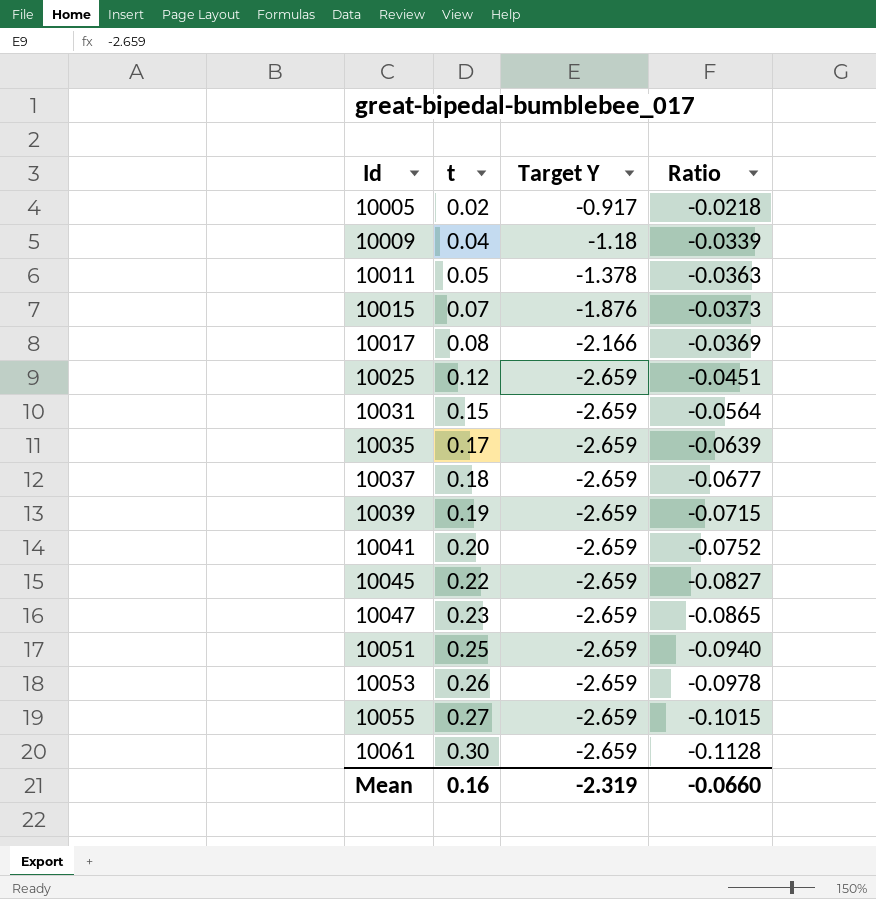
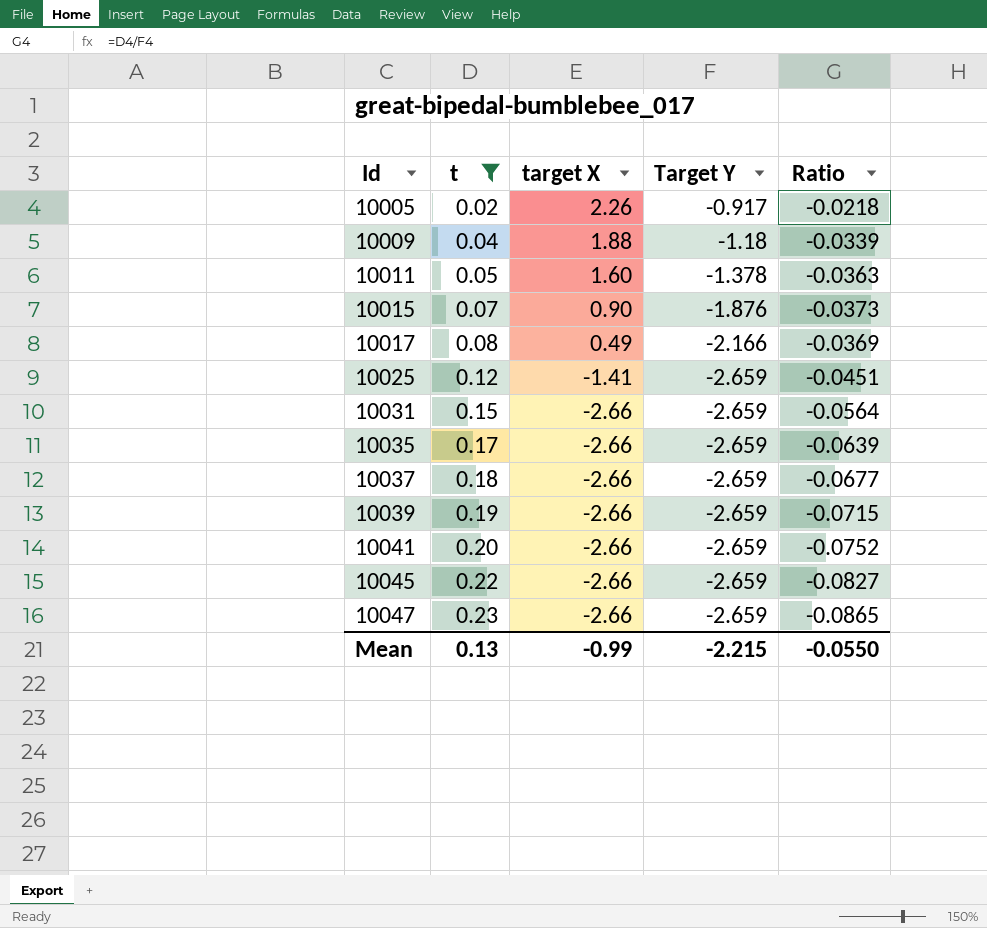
filter: none -> t <= 0.23
column target X | position: none -> 3
Mean | t: 0.16 -> 0.13
Mean | Target Y: -2.319 -> -2.215
Mean | Ratio: -0.0660 -> -0.0550

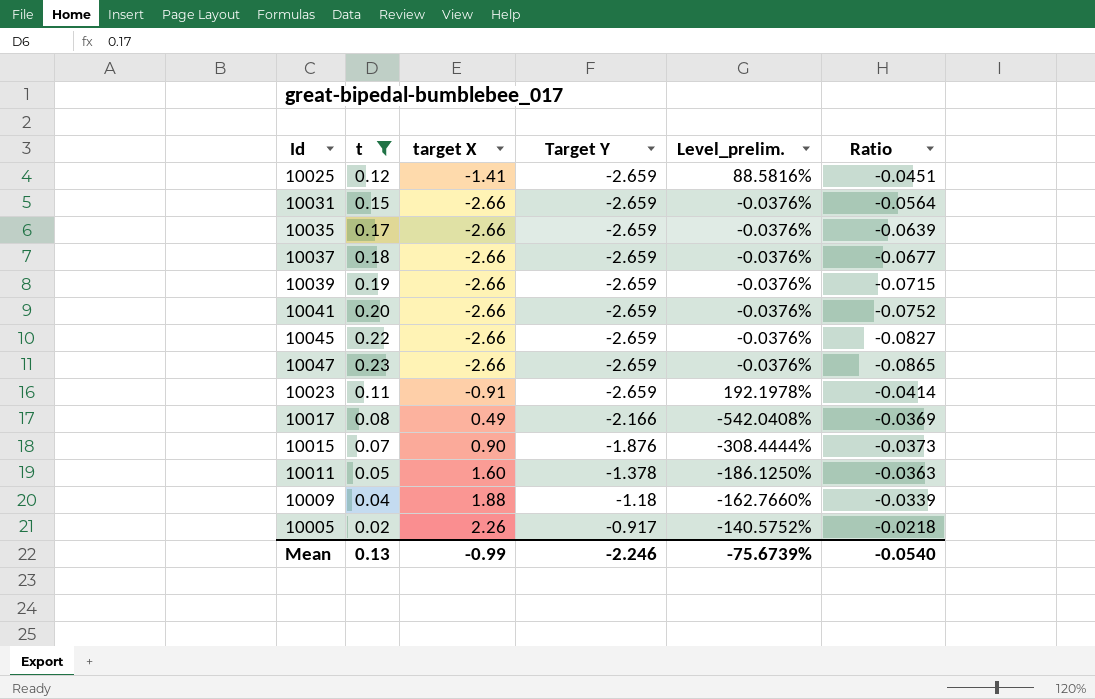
row order: Id ascending -> Target Y ascending
column Level_prelim. | formula: none -> ([Target Y] - [target X]) / [target X]
row 10023: none -> 0.11 | -0.91 | -2.659 | 192.1978% | -0.0414
Mean | Target Y: -2.215 -> -2.246
Mean | Ratio: -0.0550 -> -0.0540

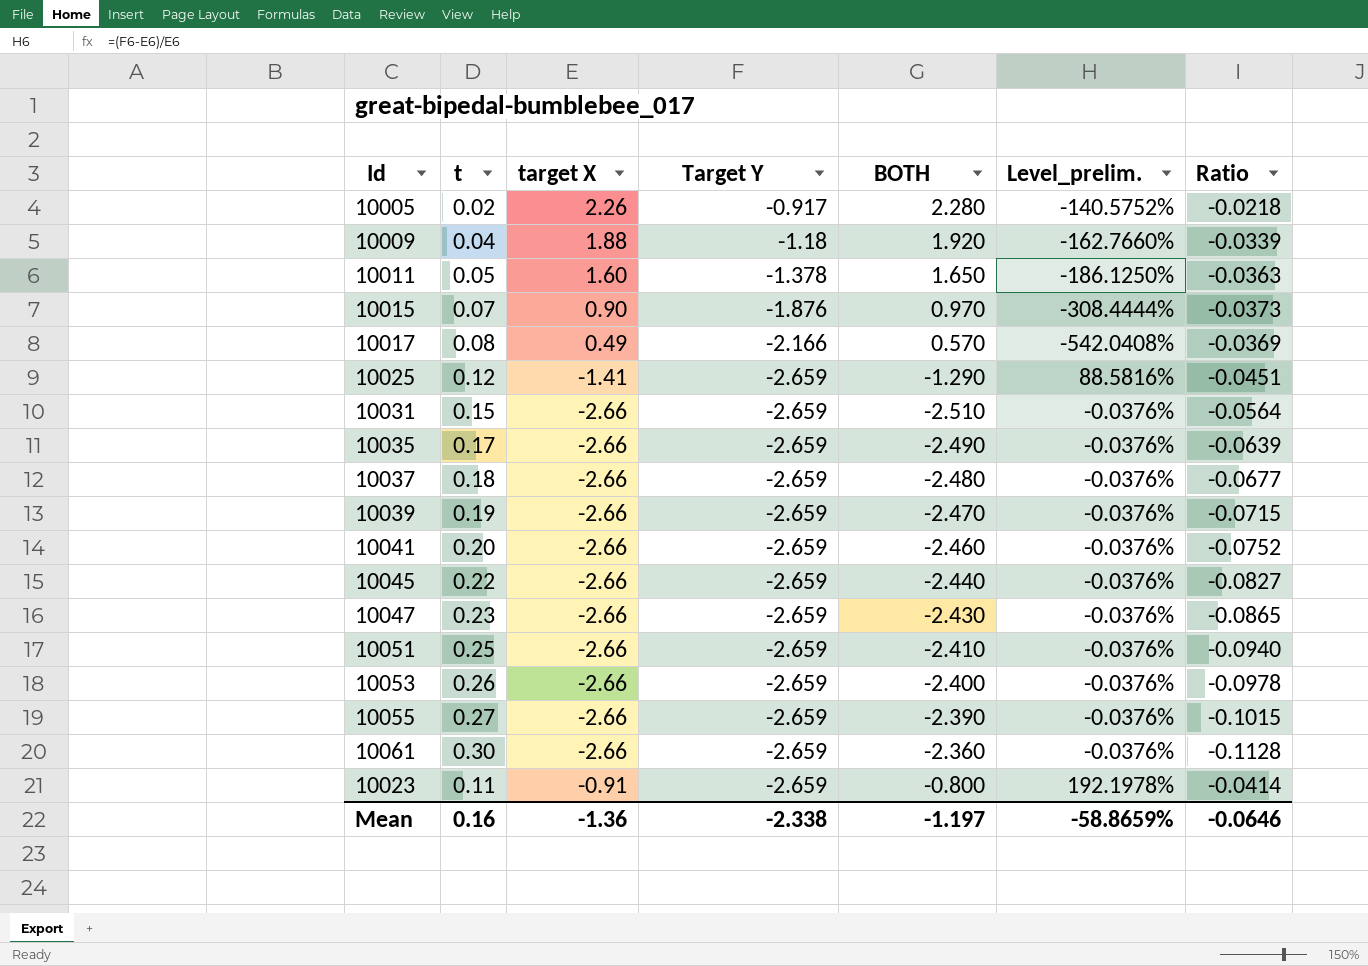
filter: t <= 0.23 -> none
row order: Target Y ascending -> Target Y descending
column BOTH | formula: none -> [t] + [target X]
Mean | t: 0.13 -> 0.16
Mean | target X: -0.99 -> -1.36
Mean | Target Y: -2.246 -> -2.338
Mean | Level_prelim.: -75.6739% -> -58.8659%
Mean | Ratio: -0.0540 -> -0.0646

